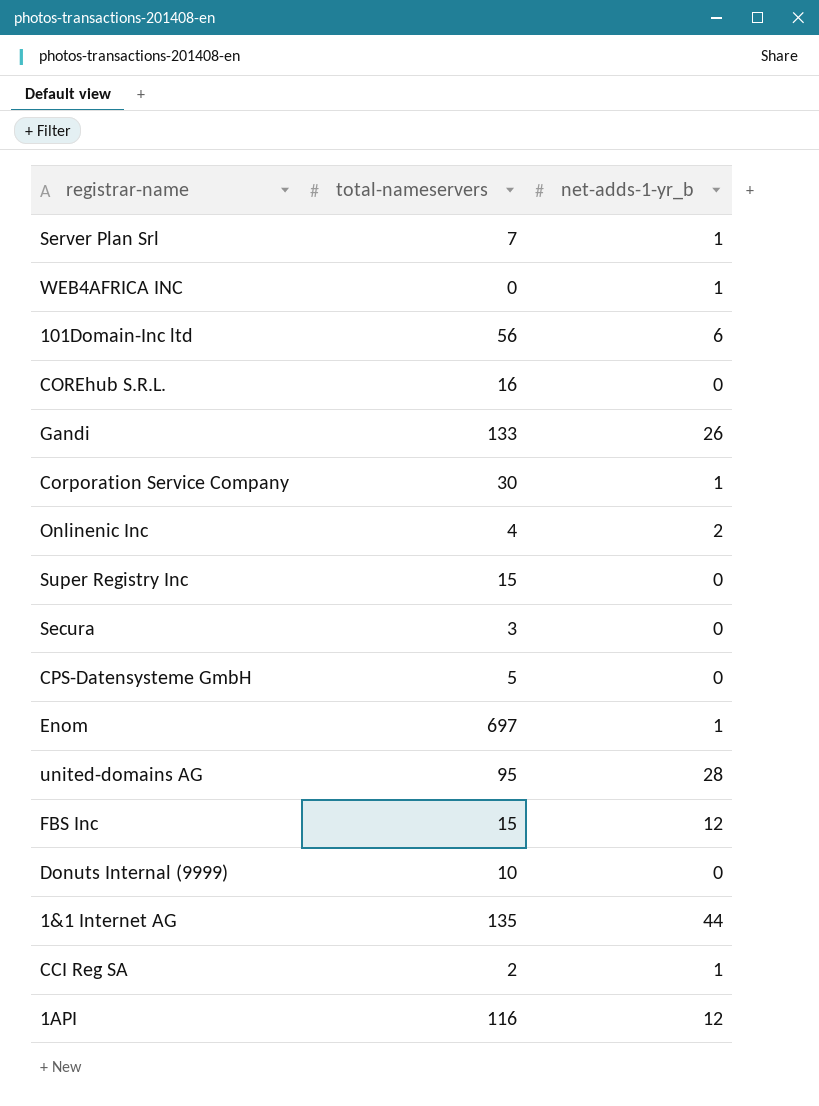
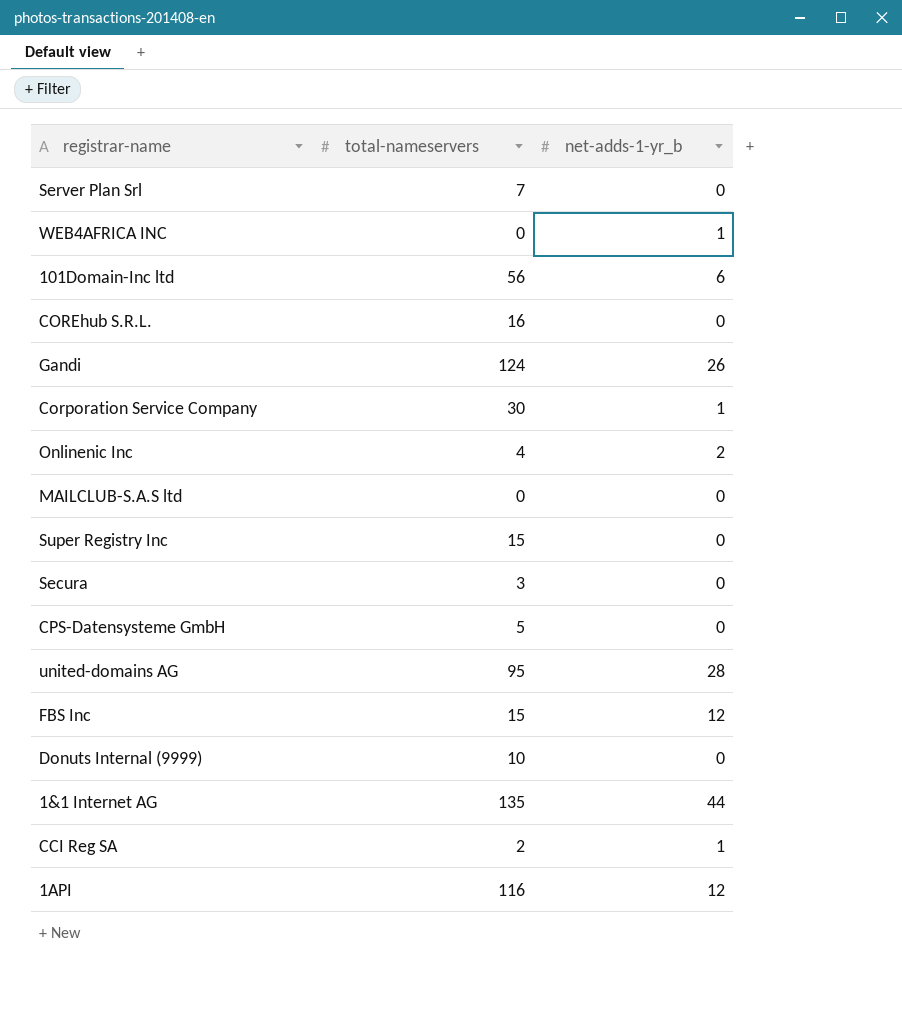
row Enom: 697 | 1 -> none
Server Plan Srl | net-adds-1-yr_b: 1 -> 0
Gandi | total-nameservers: 133 -> 124
row MAILCLUB-S.A.S ltd: none -> 0 | 0

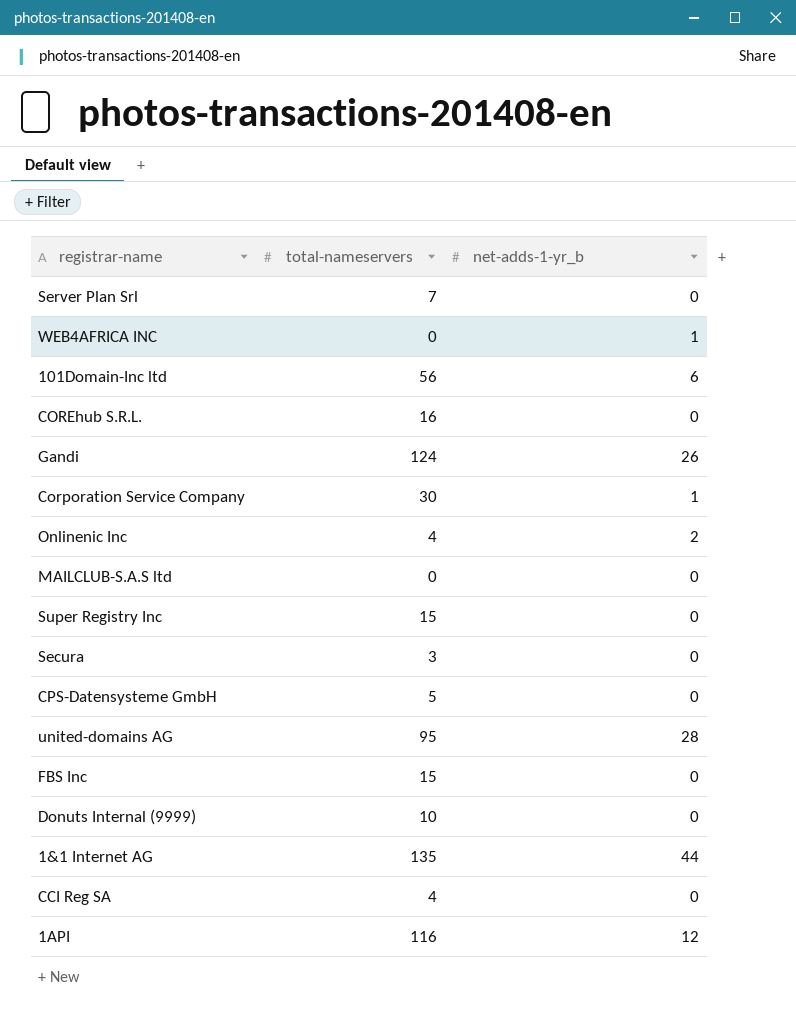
FBS Inc | net-adds-1-yr_b: 12 -> 0
CCI Reg SA | total-nameservers: 2 -> 4
CCI Reg SA | net-adds-1-yr_b: 1 -> 0

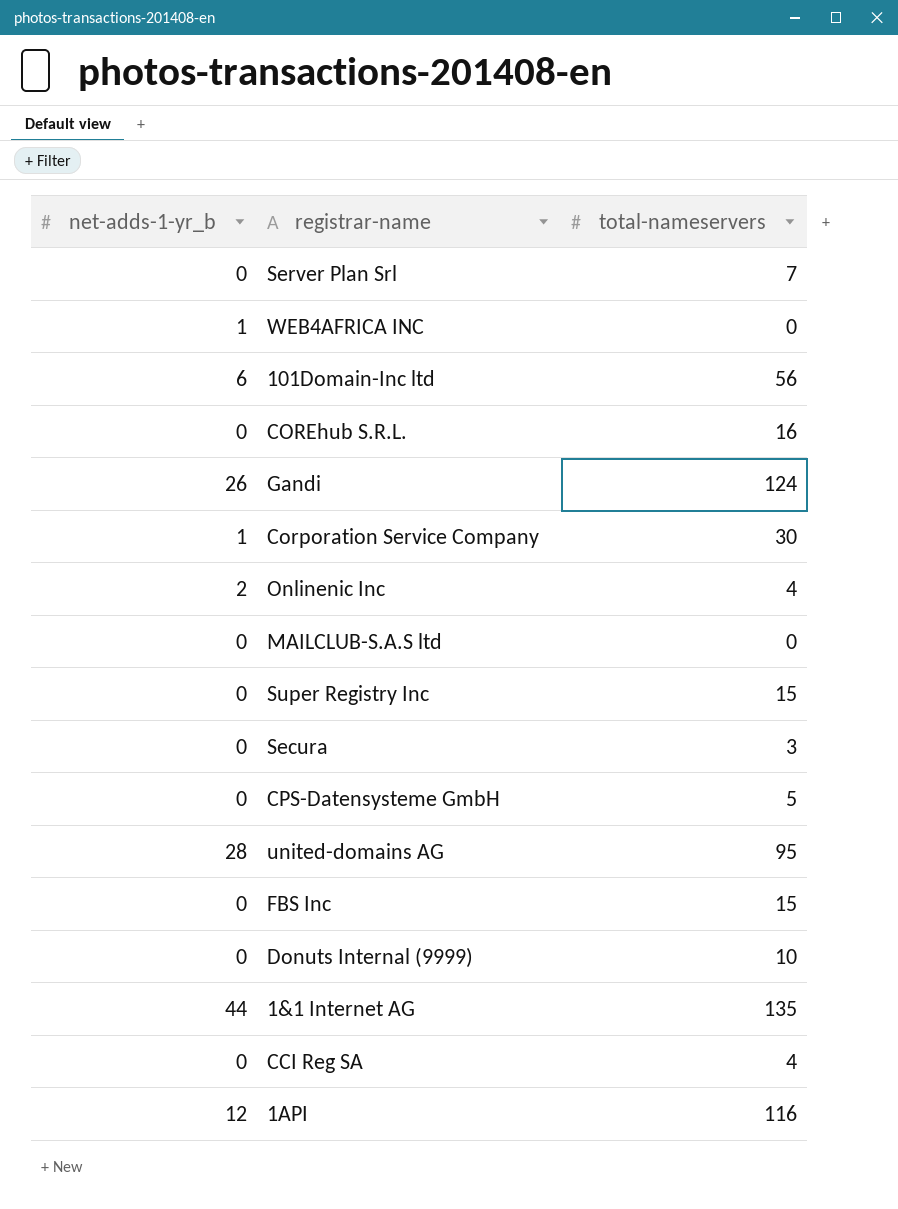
column net-adds-1-yr_b | position: 3 -> 1

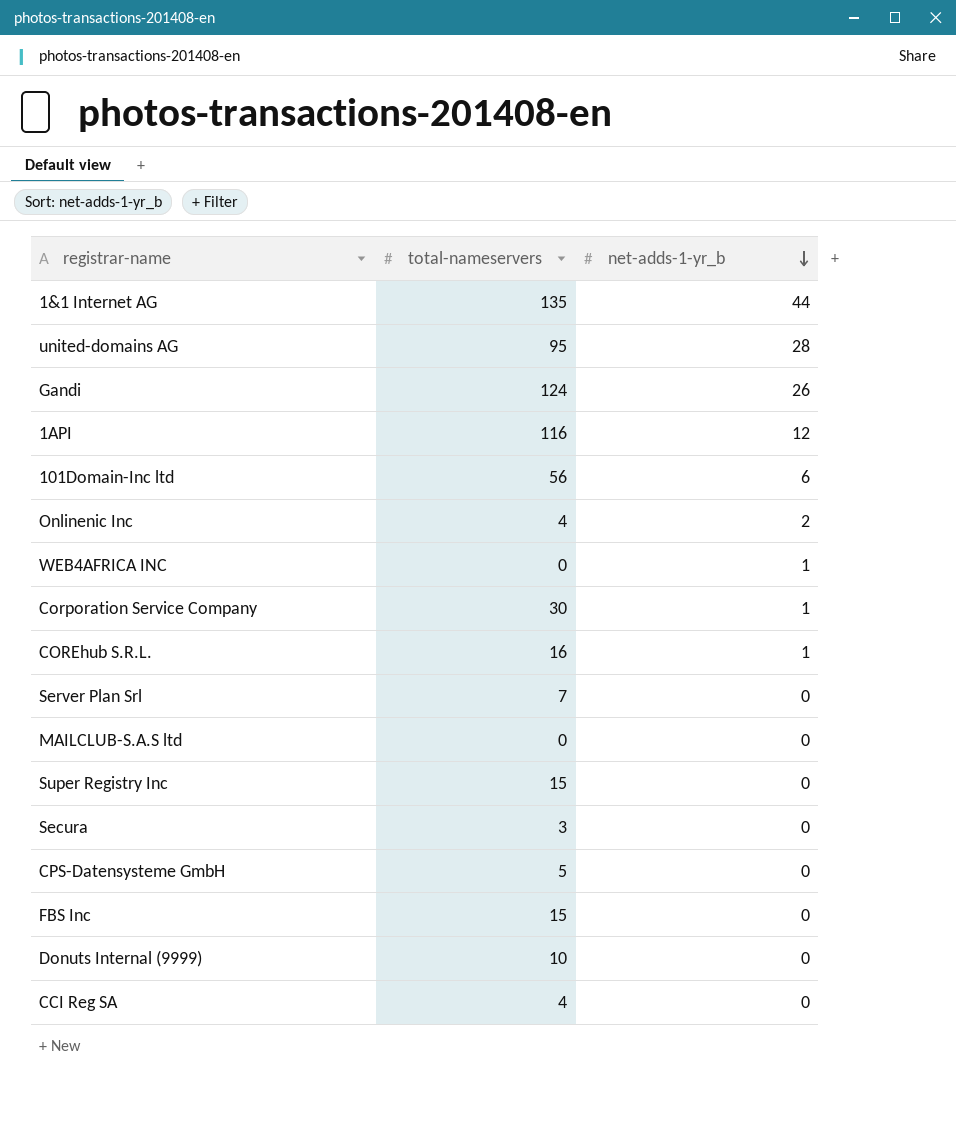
row order: none -> net-adds-1-yr_b descending
column net-adds-1-yr_b | position: 1 -> 3
COREhub S.R.L. | net-adds-1-yr_b: 0 -> 1

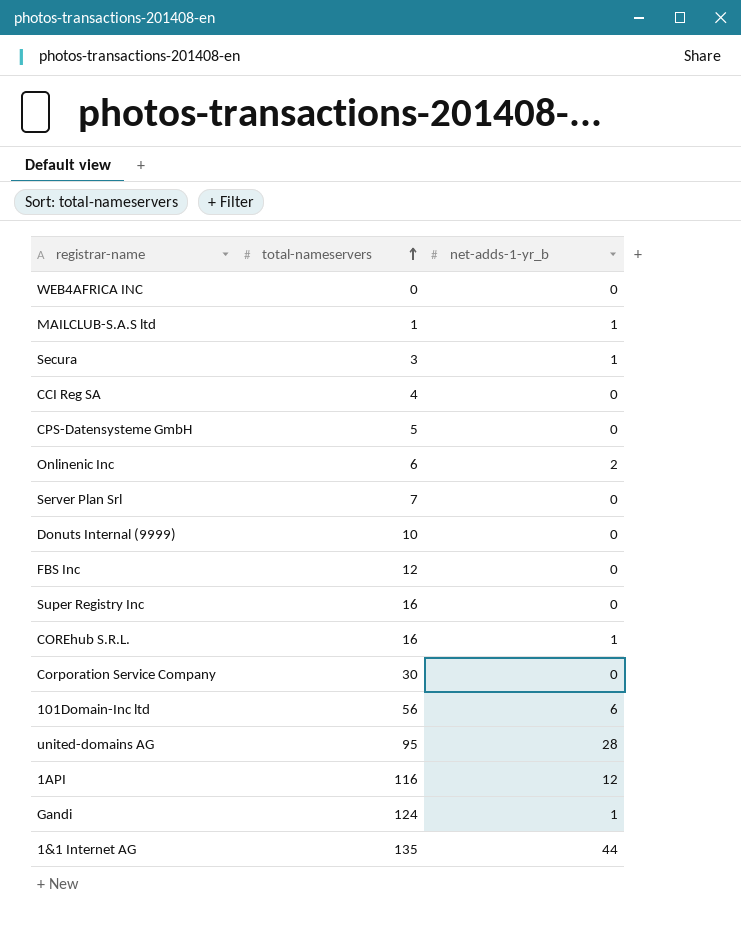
row order: net-adds-1-yr_b descending -> total-nameservers ascending
WEB4AFRICA INC | net-adds-1-yr_b: 1 -> 0
MAILCLUB-S.A.S ltd | total-nameservers: 0 -> 1
MAILCLUB-S.A.S ltd | net-adds-1-yr_b: 0 -> 1
Secura | net-adds-1-yr_b: 0 -> 1
Onlinenic Inc | total-nameservers: 4 -> 6
FBS Inc | total-nameservers: 15 -> 12
Super Registry Inc | total-nameservers: 15 -> 16
Corporation Service Company | net-adds-1-yr_b: 1 -> 0
Gandi | net-adds-1-yr_b: 26 -> 1

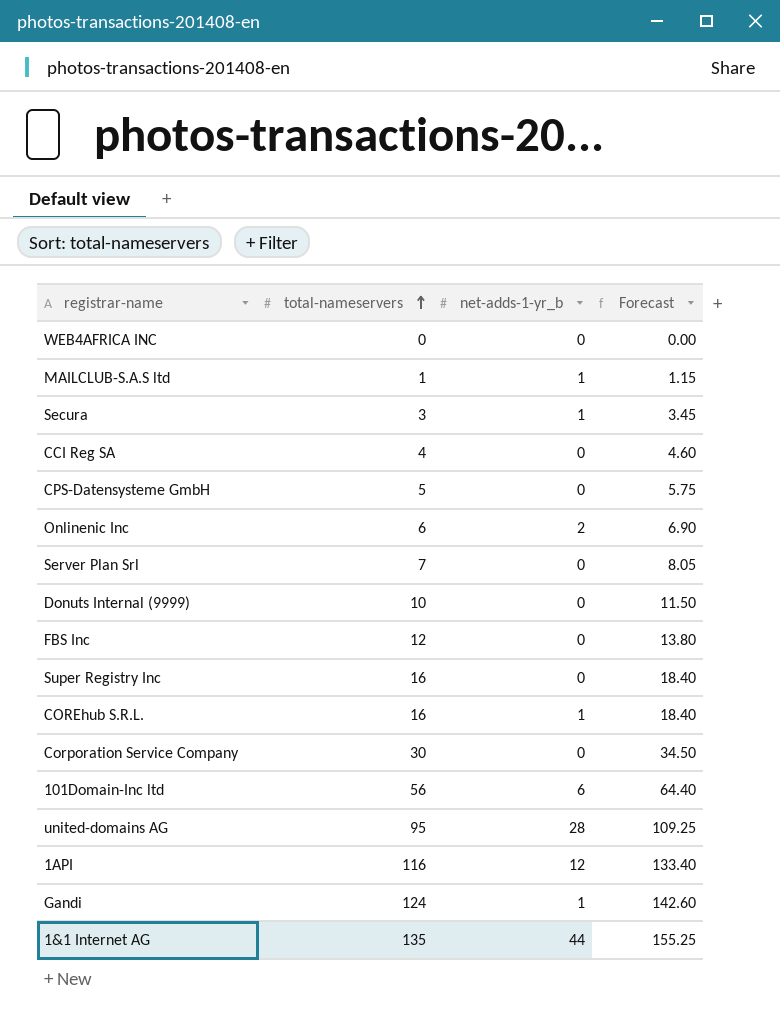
column Forecast | formula: none -> [total-nameservers] * 1.15

